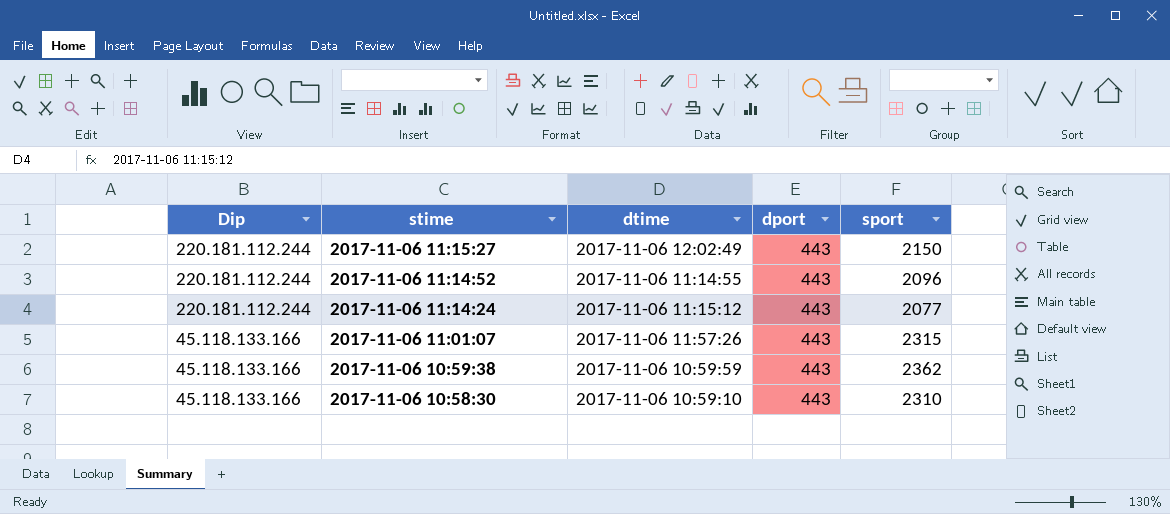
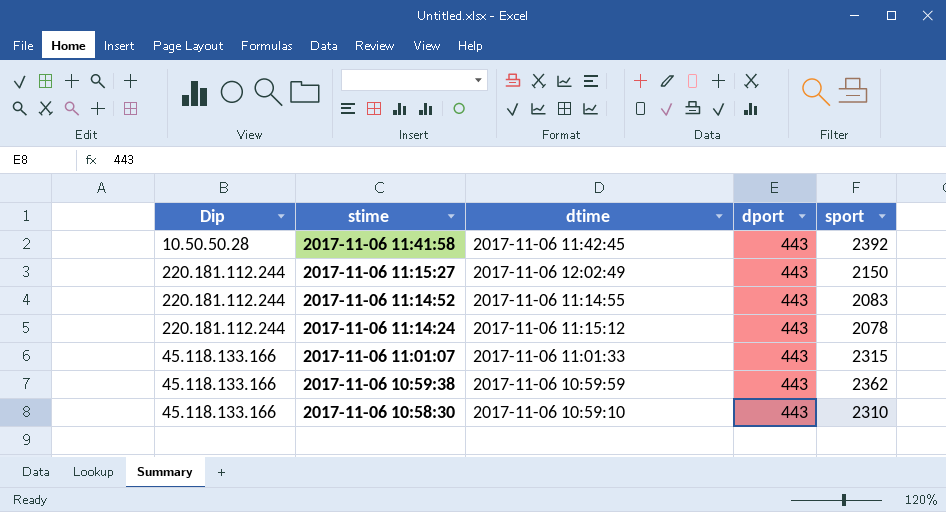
row 2017-11-06 11:41:58: none -> 10.50.50.28 | 2017-11-06 11:42:45 | 443 | 2392
2017-11-06 11:14:52 | sport: 2096 -> 2083
2017-11-06 11:14:24 | sport: 2077 -> 2078
2017-11-06 11:01:07 | dtime: 2017-11-06 11:57:26 -> 2017-11-06 11:01:33

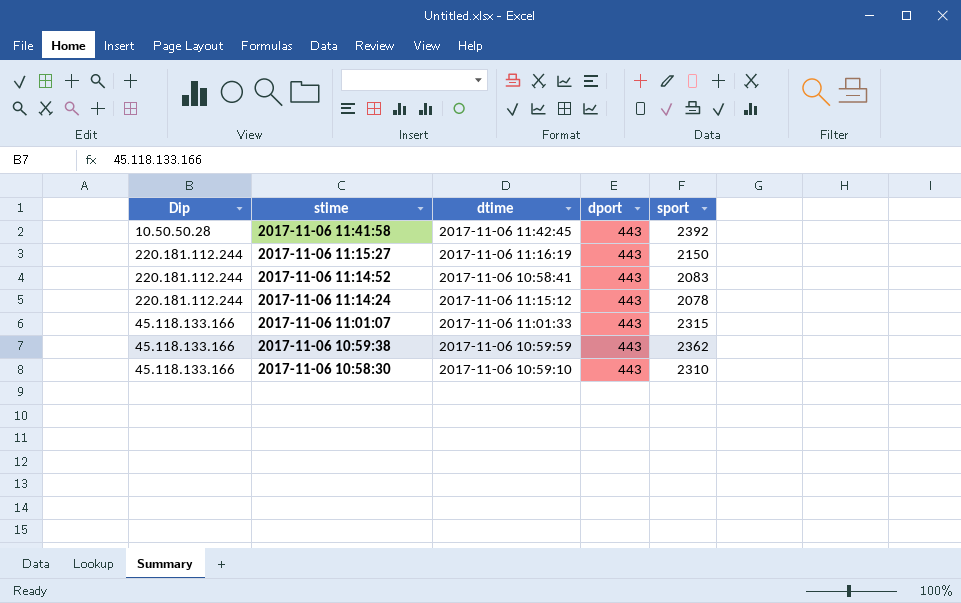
2017-11-06 11:15:27 | dtime: 2017-11-06 12:02:49 -> 2017-11-06 11:16:19
2017-11-06 11:14:52 | dtime: 2017-11-06 11:14:55 -> 2017-11-06 10:58:41

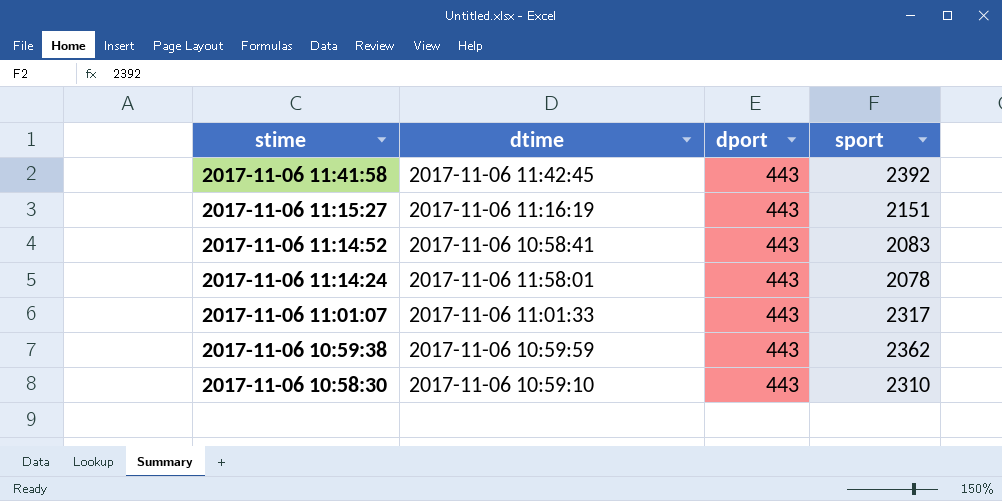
column Dip | position: 1 -> none
2017-11-06 11:15:27 | sport: 2150 -> 2151
2017-11-06 11:14:24 | dtime: 2017-11-06 11:15:12 -> 2017-11-06 11:58:01
2017-11-06 11:01:07 | sport: 2315 -> 2317

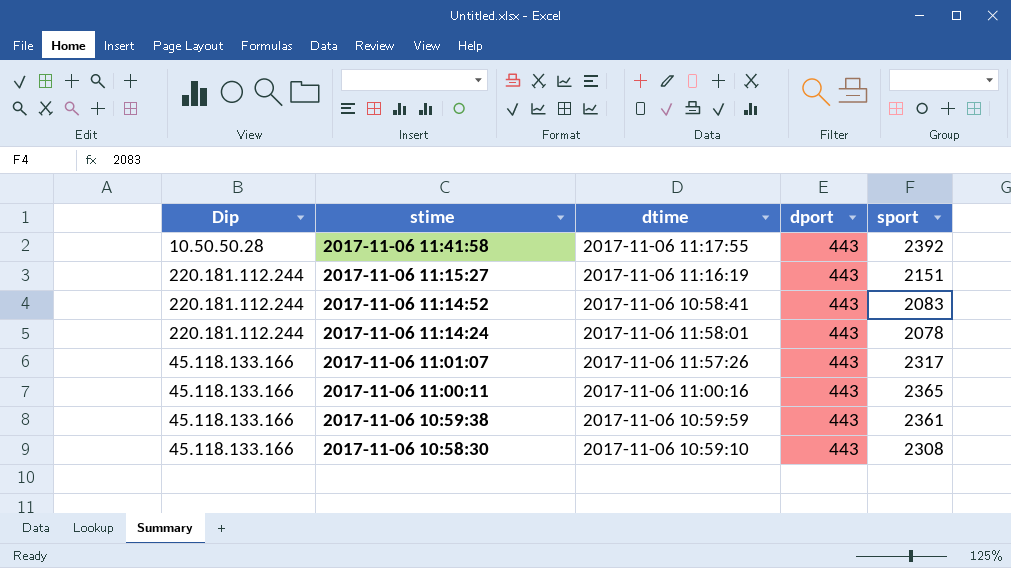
column Dip | position: none -> 1
2017-11-06 11:41:58 | dtime: 2017-11-06 11:42:45 -> 2017-11-06 11:17:55
2017-11-06 11:01:07 | dtime: 2017-11-06 11:01:33 -> 2017-11-06 11:57:26
row 2017-11-06 11:00:11: none -> 45.118.133.166 | 2017-11-06 11:00:16 | 443 | 2365
2017-11-06 10:59:38 | sport: 2362 -> 2361
2017-11-06 10:58:30 | sport: 2310 -> 2308

